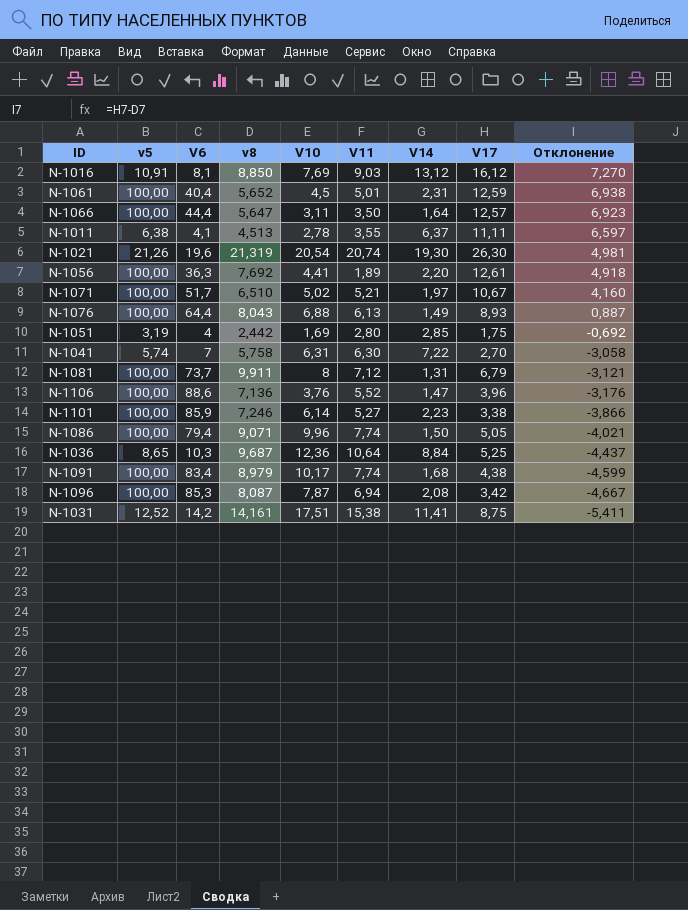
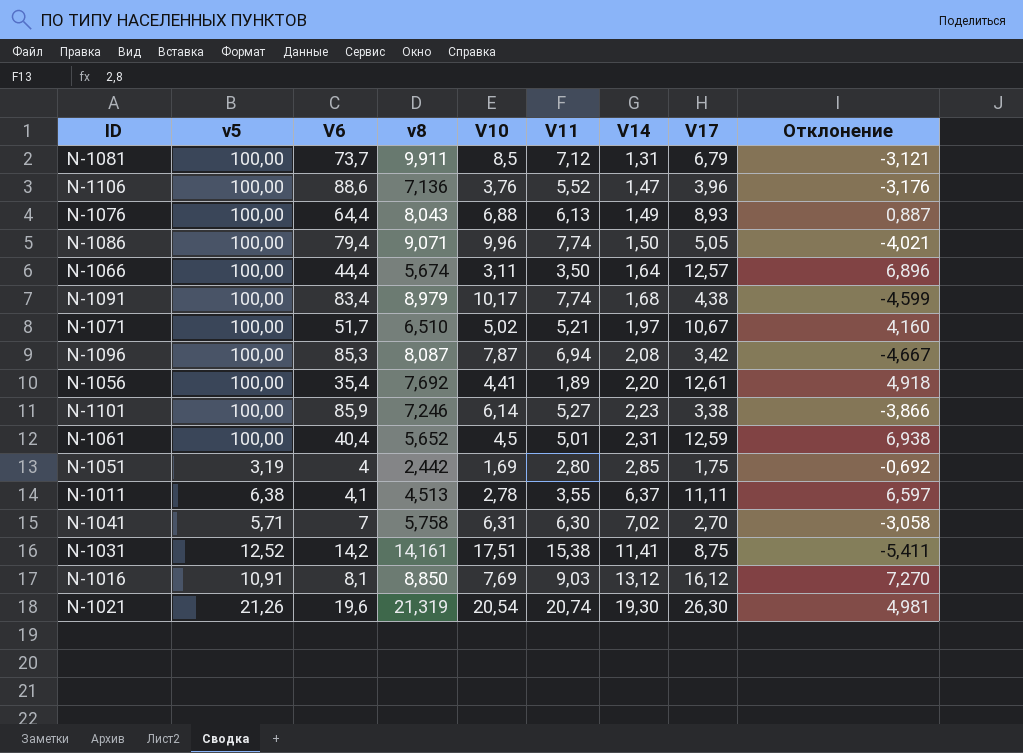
row order: Отклонение descending -> V14 ascending
row N-1036: 8,65 | 10,3 | 9,687 | 12,36 | 10,64 | 8,84 | 5,25 | -4,437 -> none
N-1081 | V10: 8 -> 8,5
N-1066 | v8: 5,647 -> 5,674
N-1066 | Отклонение: 6,923 -> 6,896
N-1056 | V6: 36,3 -> 35,4
N-1041 | v5: 5,74 -> 5,71
N-1041 | V14: 7,22 -> 7,02

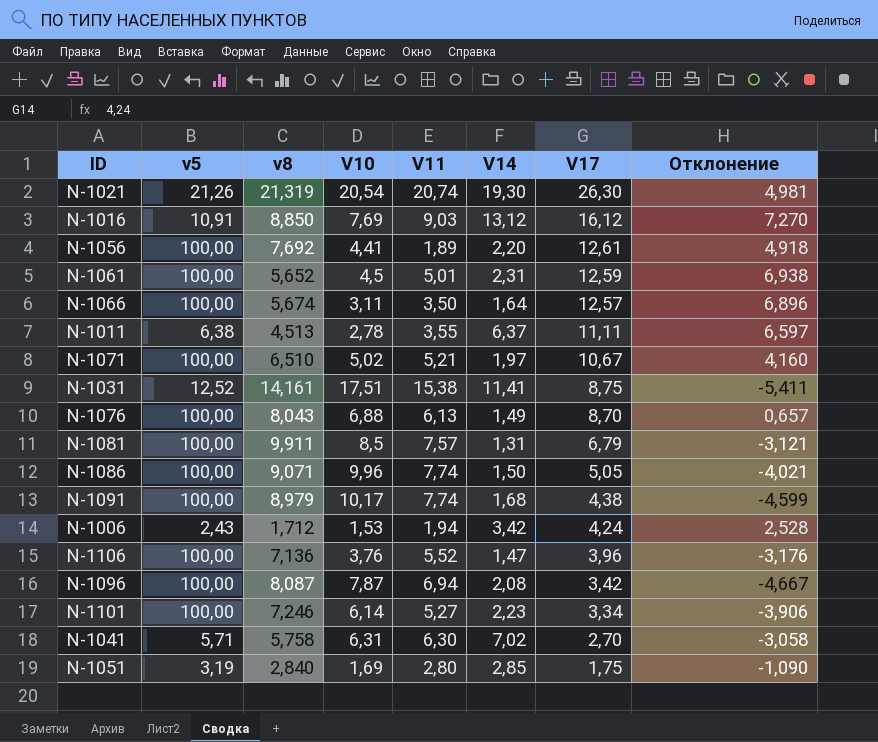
row order: V14 ascending -> V17 descending
column V6 | position: 3 -> none
N-1076 | V17: 8,93 -> 8,70
N-1076 | Отклонение: 0,887 -> 0,657
N-1081 | V11: 7,12 -> 7,57
row N-1006: none -> 2,43 | 1,712 | 1,53 | 1,94 | 3,42 | 4,24 | 2,528
N-1101 | V17: 3,38 -> 3,34
N-1101 | Отклонение: -3,866 -> -3,906
N-1051 | v8: 2,442 -> 2,840
N-1051 | Отклонение: -0,692 -> -1,090

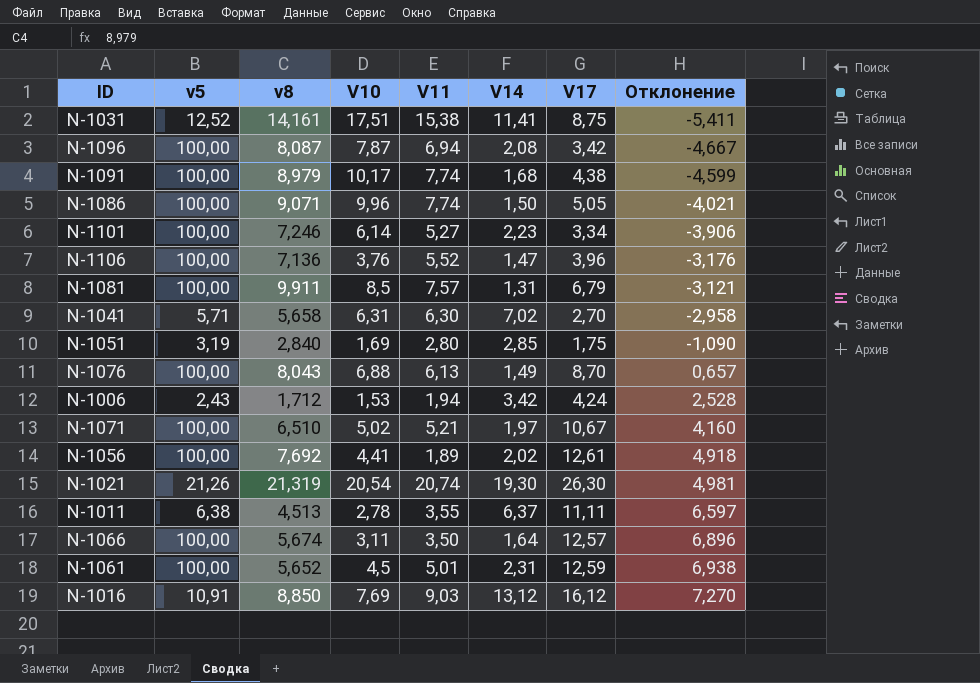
row order: V17 descending -> Отклонение ascending
N-1041 | v8: 5,758 -> 5,658
N-1041 | Отклонение: -3,058 -> -2,958
N-1056 | V14: 2,20 -> 2,02

